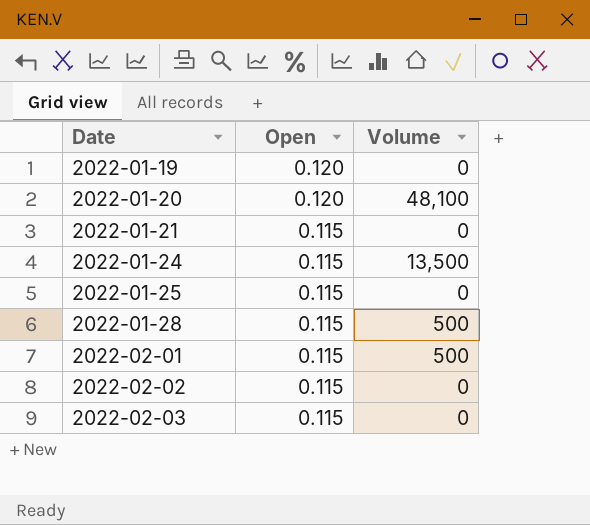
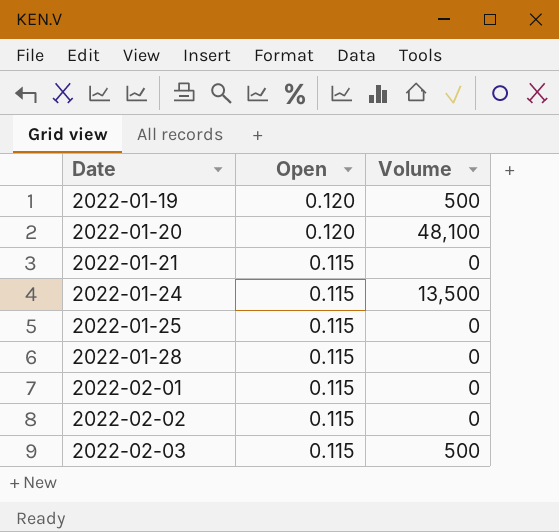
2022-01-19 | Volume: 0 -> 500
2022-01-28 | Volume: 500 -> 0
2022-02-01 | Volume: 500 -> 0
2022-02-03 | Volume: 0 -> 500

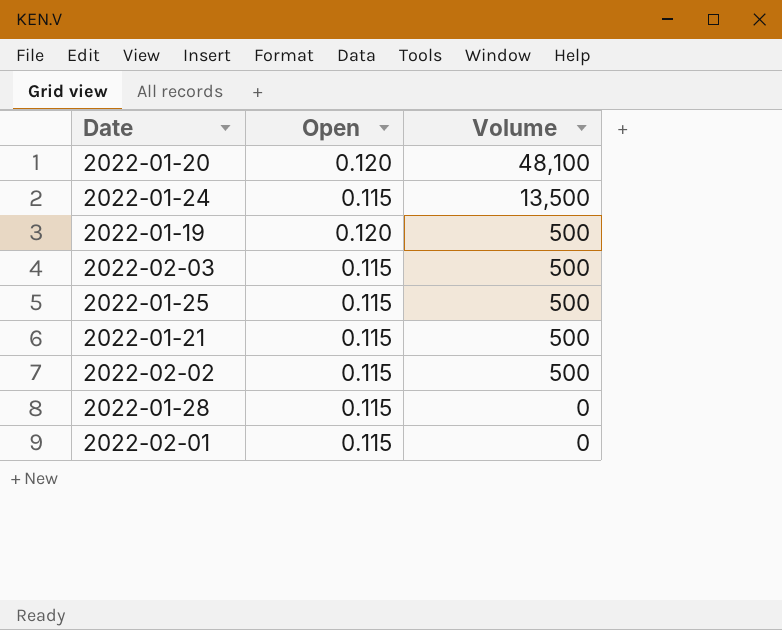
row order: Date ascending -> Volume descending
2022-01-25 | Volume: 0 -> 500
2022-01-21 | Volume: 0 -> 500
2022-02-02 | Volume: 0 -> 500

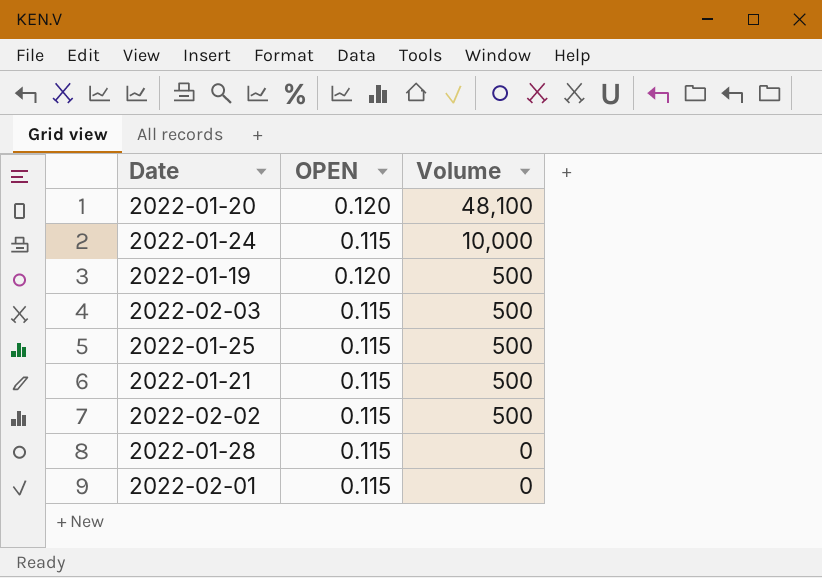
column name: Open -> OPEN
2022-01-24 | Volume: 13,500 -> 10,000

